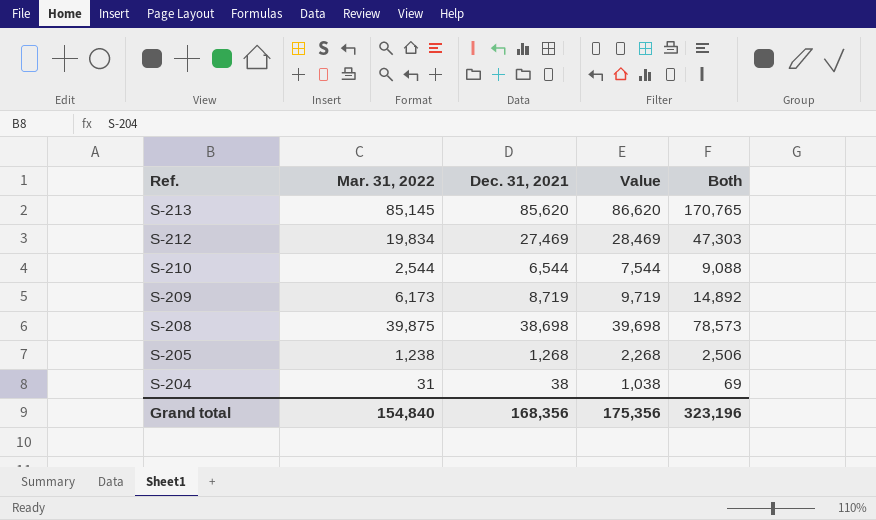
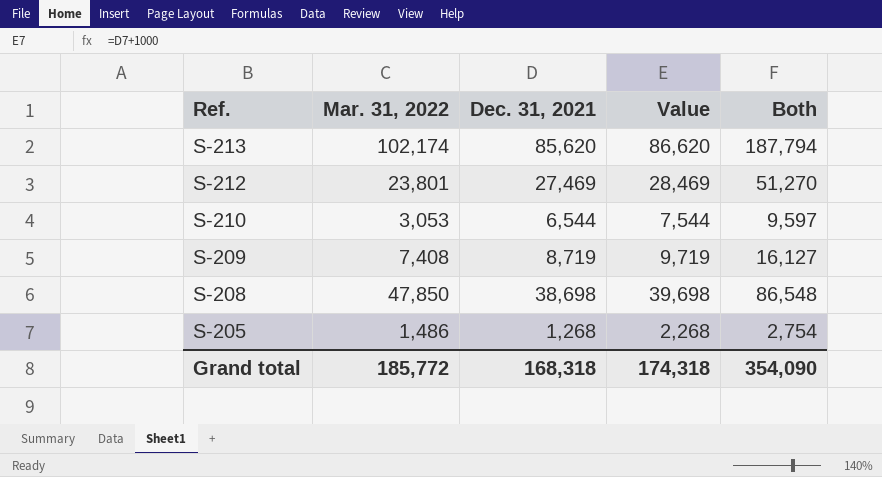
row S-204: 31 | 38 | 1,038 | 69 -> none
S-213 | Mar. 31, 2022: 85,145 -> 102,174
S-213 | Both: 170,765 -> 187,794
S-212 | Mar. 31, 2022: 19,834 -> 23,801
S-212 | Both: 47,303 -> 51,270
S-210 | Mar. 31, 2022: 2,544 -> 3,053
S-210 | Both: 9,088 -> 9,597
S-209 | Mar. 31, 2022: 6,173 -> 7,408
S-209 | Both: 14,892 -> 16,127
S-208 | Mar. 31, 2022: 39,875 -> 47,850
S-208 | Both: 78,573 -> 86,548
S-205 | Mar. 31, 2022: 1,238 -> 1,486
S-205 | Both: 2,506 -> 2,754
Grand total | Mar. 31, 2022: 154,840 -> 185,772
Grand total | Dec. 31, 2021: 168,356 -> 168,318
Grand total | Value: 175,356 -> 174,318
Grand total | Both: 323,196 -> 354,090

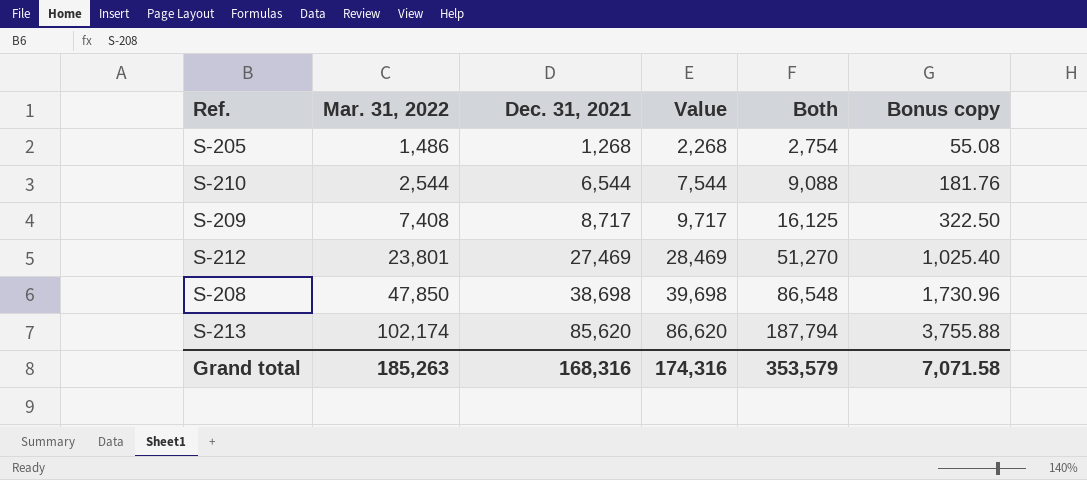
row order: Ref. descending -> Mar. 31, 2022 ascending
column Bonus copy | formula: none -> [Both] * 0.02
S-210 | Mar. 31, 2022: 3,053 -> 2,544
S-210 | Both: 9,597 -> 9,088
S-209 | Dec. 31, 2021: 8,719 -> 8,717
S-209 | Value: 9,719 -> 9,717
S-209 | Both: 16,127 -> 16,125
Grand total | Mar. 31, 2022: 185,772 -> 185,263
Grand total | Dec. 31, 2021: 168,318 -> 168,316
Grand total | Value: 174,318 -> 174,316
Grand total | Both: 354,090 -> 353,579

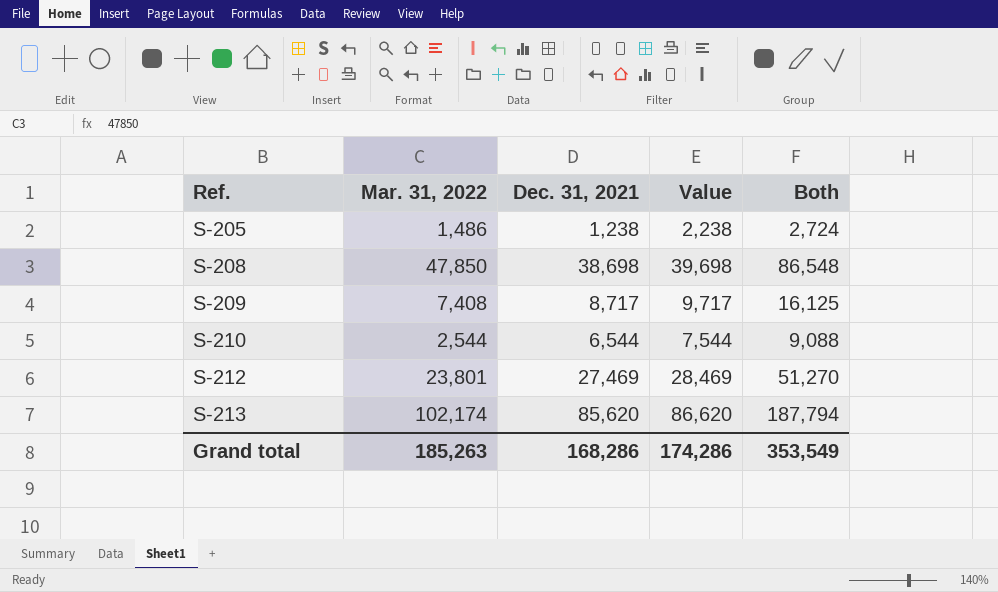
row order: Mar. 31, 2022 ascending -> Ref. ascending
column Bonus copy | formula: [Both] * 0.02 -> none
S-205 | Dec. 31, 2021: 1,268 -> 1,238
S-205 | Value: 2,268 -> 2,238
S-205 | Both: 2,754 -> 2,724
Grand total | Dec. 31, 2021: 168,316 -> 168,286
Grand total | Value: 174,316 -> 174,286
Grand total | Both: 353,579 -> 353,549

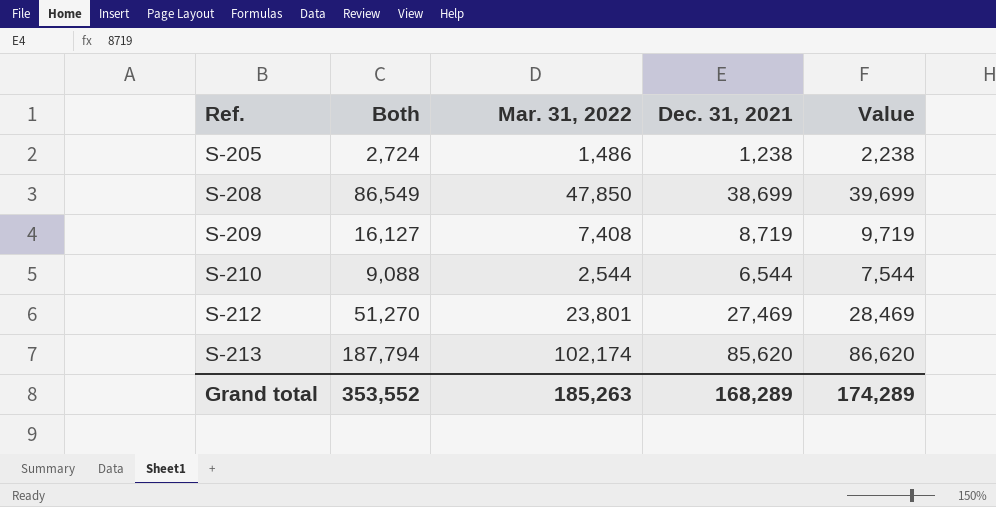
column Both | position: 5 -> 2
S-208 | Both: 86,548 -> 86,549
S-208 | Dec. 31, 2021: 38,698 -> 38,699
S-208 | Value: 39,698 -> 39,699
S-209 | Both: 16,125 -> 16,127
S-209 | Dec. 31, 2021: 8,717 -> 8,719
S-209 | Value: 9,717 -> 9,719
Grand total | Both: 353,549 -> 353,552
Grand total | Dec. 31, 2021: 168,286 -> 168,289
Grand total | Value: 174,286 -> 174,289

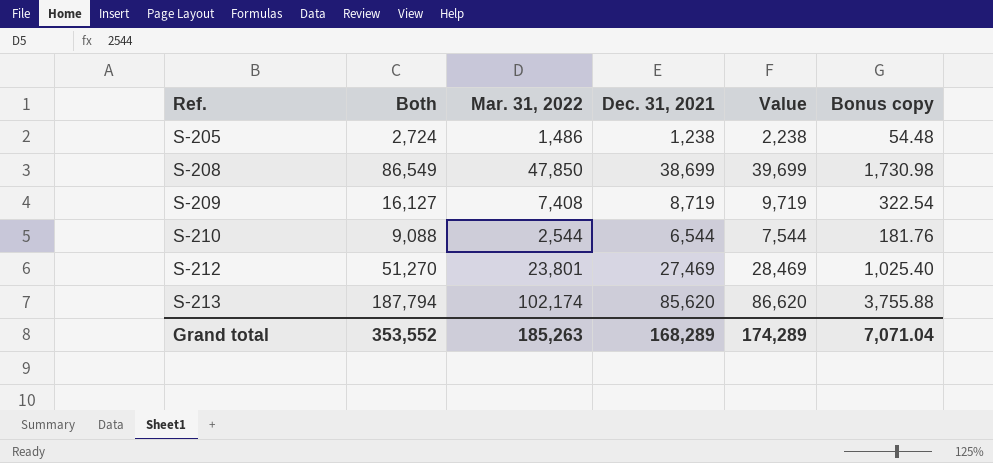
column Bonus copy | formula: none -> [Both] * 0.02

